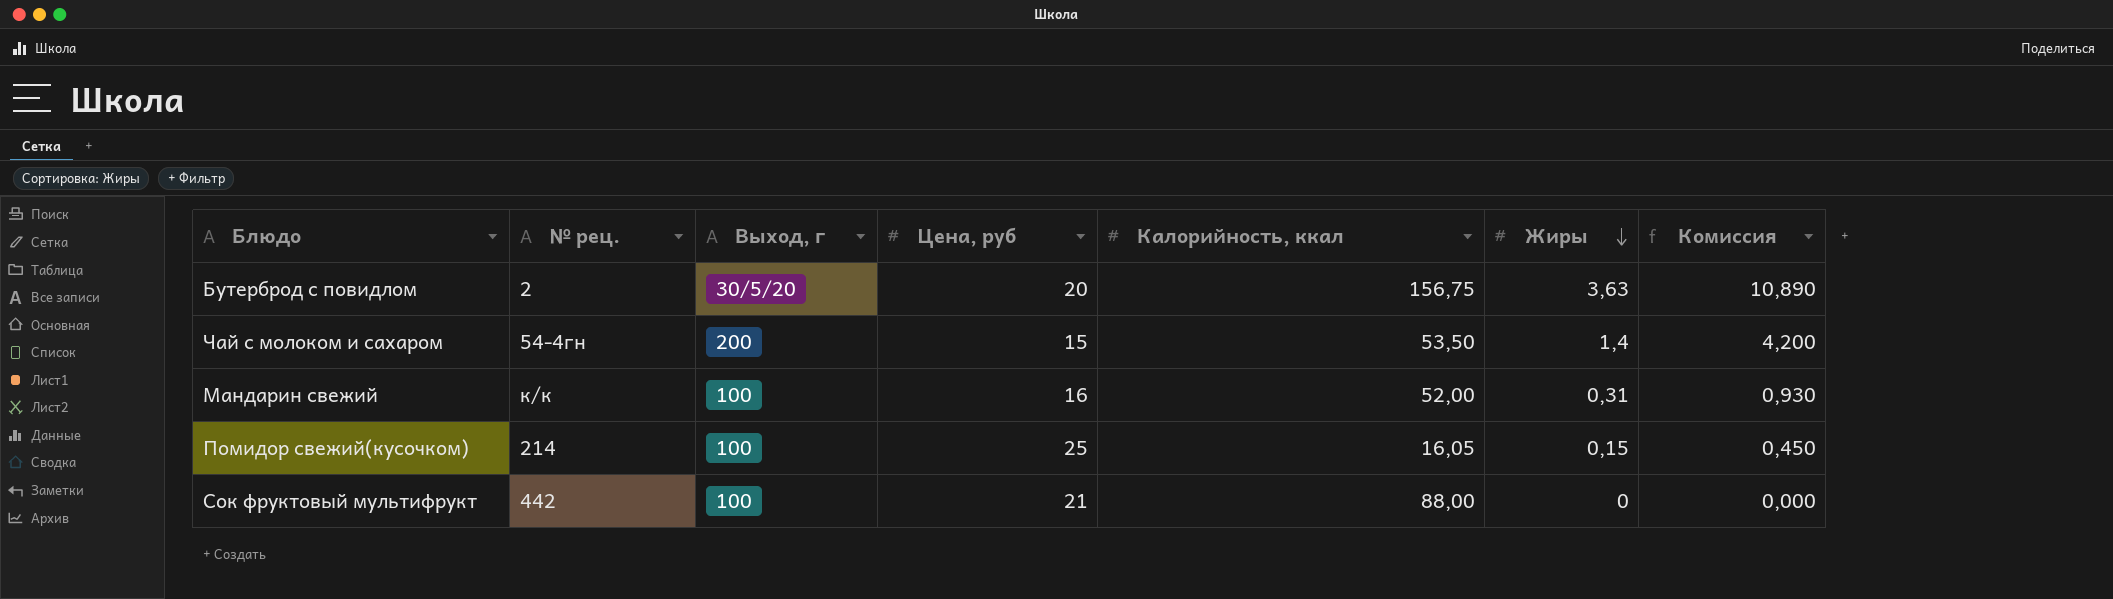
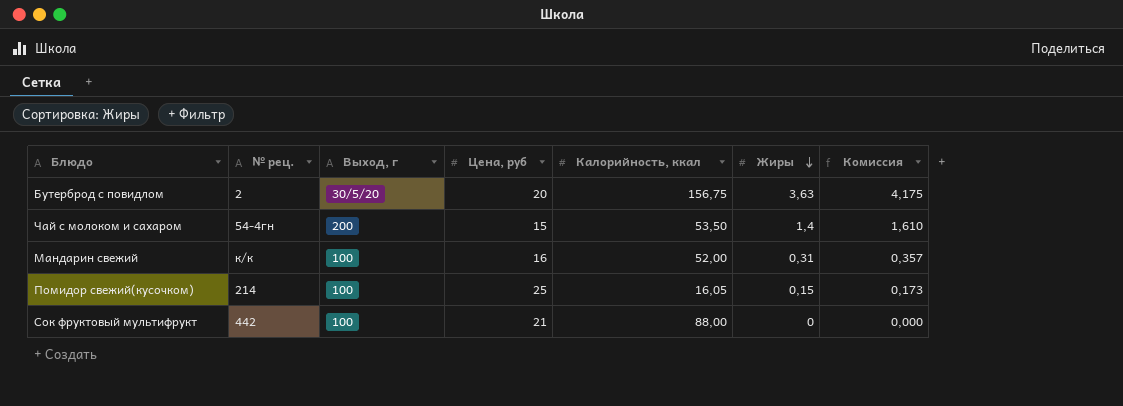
column Комиссия | formula: [Жиры] * 3 -> [Жиры] * 1,15

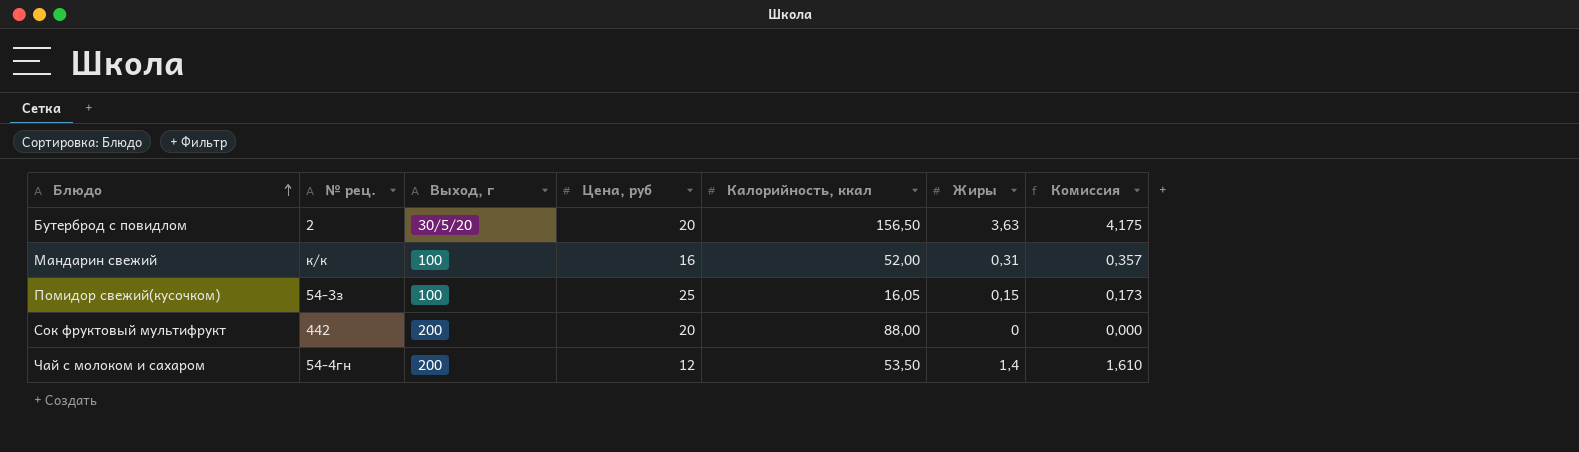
row order: Жиры descending -> Блюдо ascending
Бутерброд с повидлом | Калорийность, ккал: 156,75 -> 156,50
Помидор свежий(кусочком) | № рец.: 214 -> 54-3з
Сок фруктовый мультифрукт | Выход, г: 100 -> 200
Сок фруктовый мультифрукт | Цена, руб: 21 -> 20
Чай с молоком и сахаром | Цена, руб: 15 -> 12

